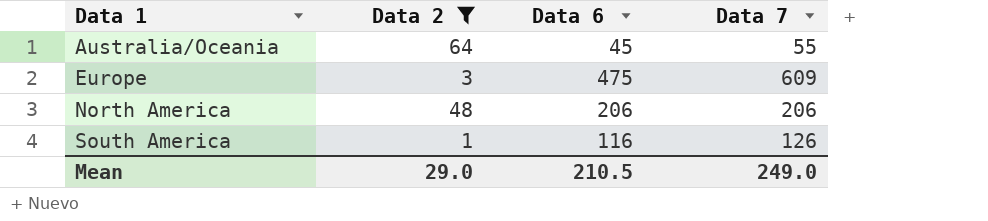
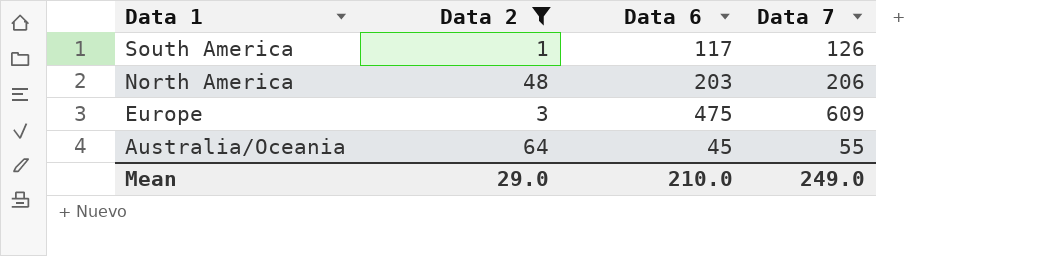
row order: Data 1 ascending -> Data 1 descending
South America | Data 6: 116 -> 117
North America | Data 6: 206 -> 203
Mean | Data 6: 210.5 -> 210.0

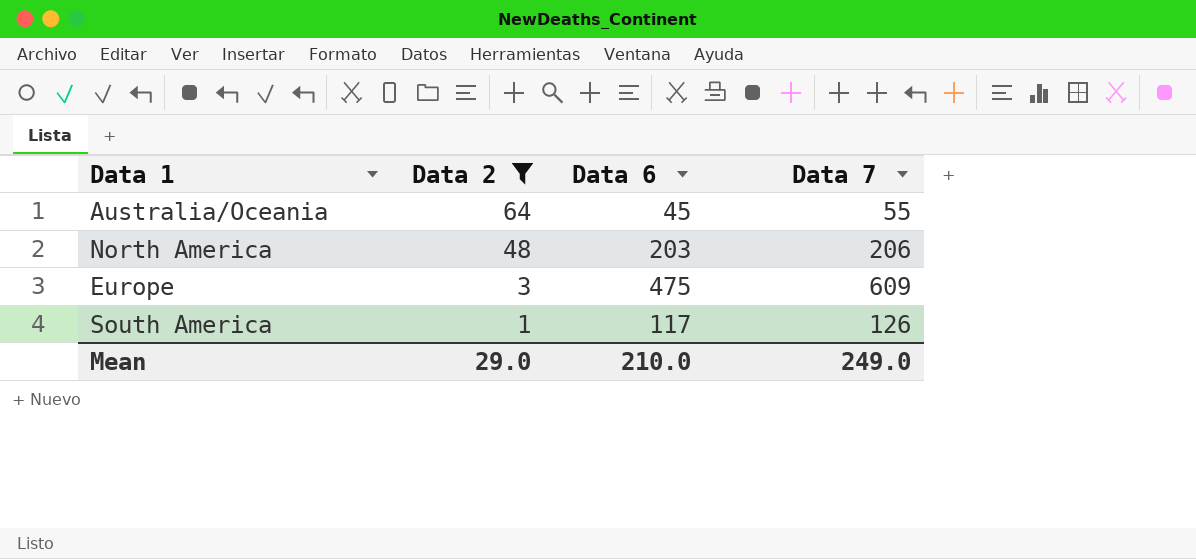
row order: Data 1 descending -> Data 2 descending

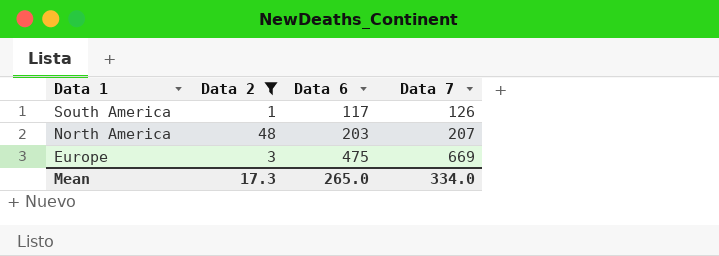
row order: Data 2 descending -> Data 1 descending
row Australia/Oceania: 64 | 45 | 55 -> none
North America | Data 7: 206 -> 207
Europe | Data 7: 609 -> 669
Mean | Data 2: 29.0 -> 17.3
Mean | Data 6: 210.0 -> 265.0
Mean | Data 7: 249.0 -> 334.0

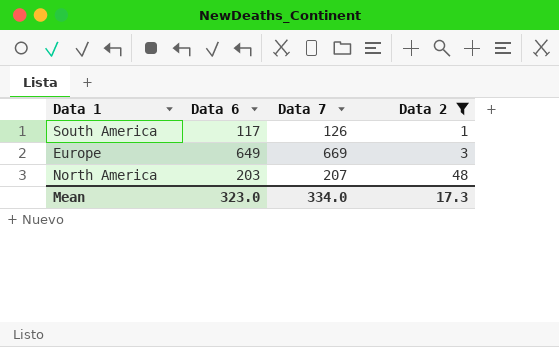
row order: Data 1 descending -> Data 2 ascending
column Data 2 | position: 2 -> 4
Europe | Data 6: 475 -> 649
Mean | Data 6: 265.0 -> 323.0

